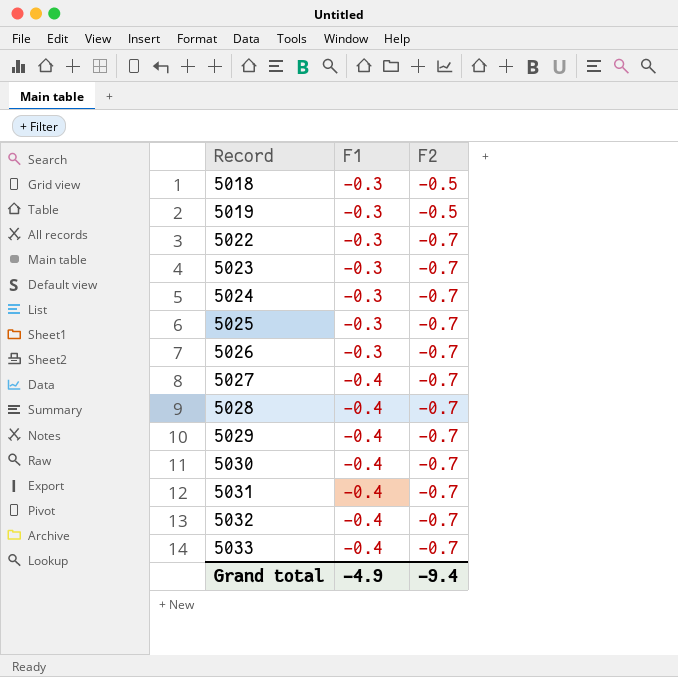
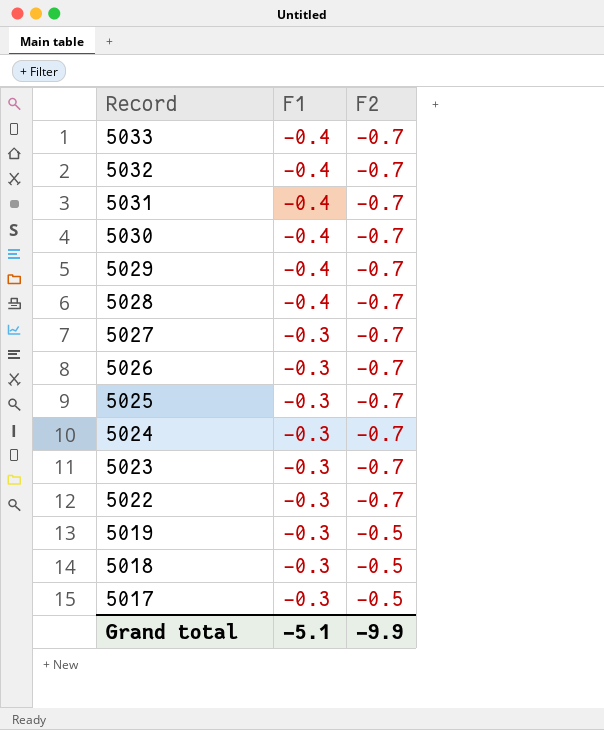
row order: Record ascending -> Record descending
5027 | F1: -0.4 -> -0.3
row 5017: none -> -0.3 | -0.5
Grand total | F1: -4.9 -> -5.1
Grand total | F2: -9.4 -> -9.9

